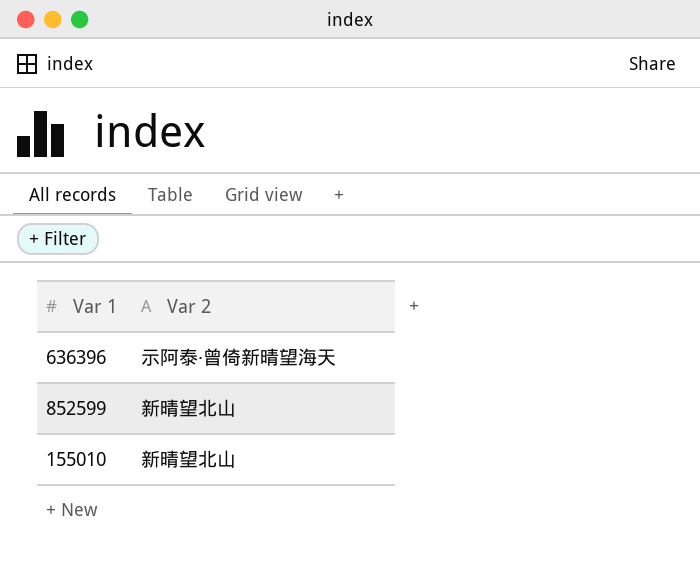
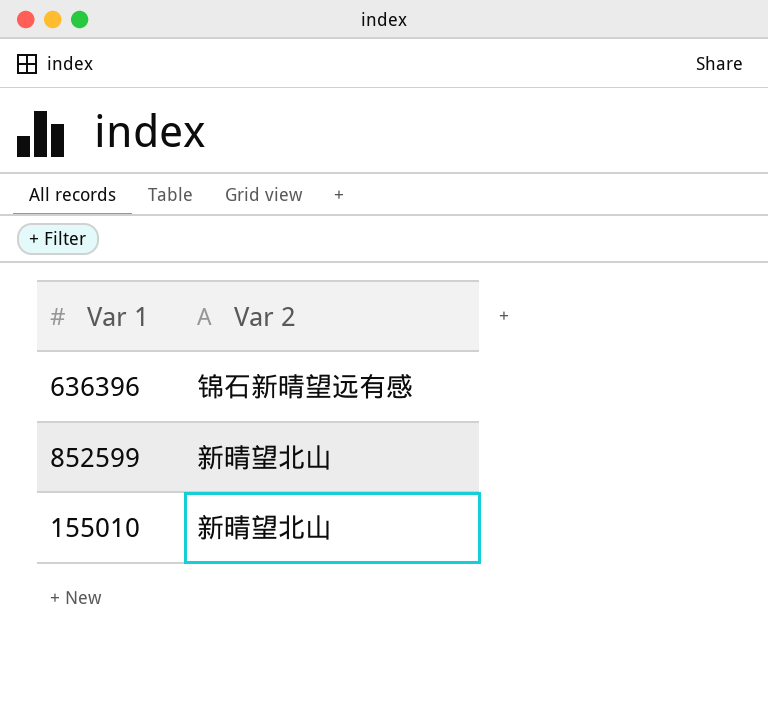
636396 | Var 2: 示阿泰·曾倚新晴望海天 -> 锦石新晴望远有感

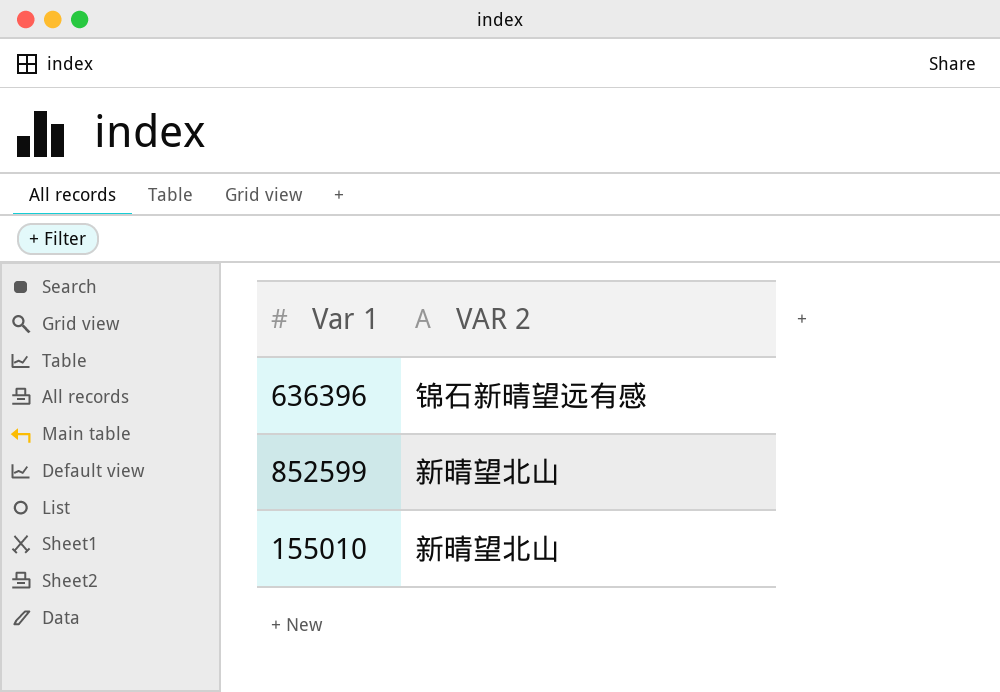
column name: Var 2 -> VAR 2

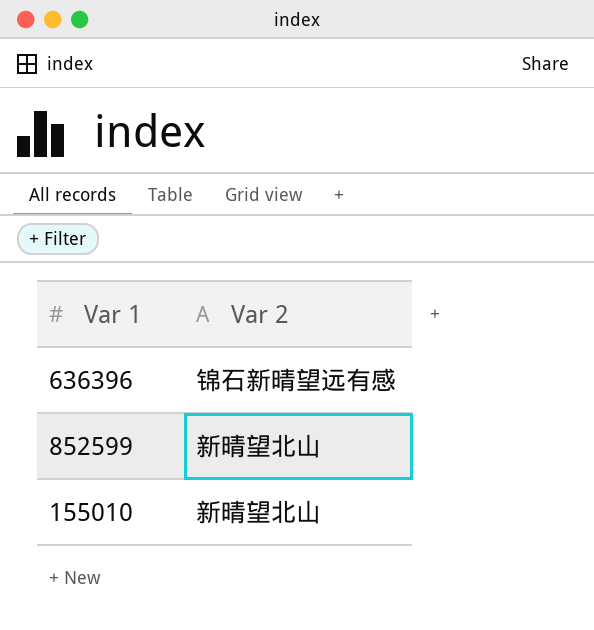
column name: VAR 2 -> Var 2

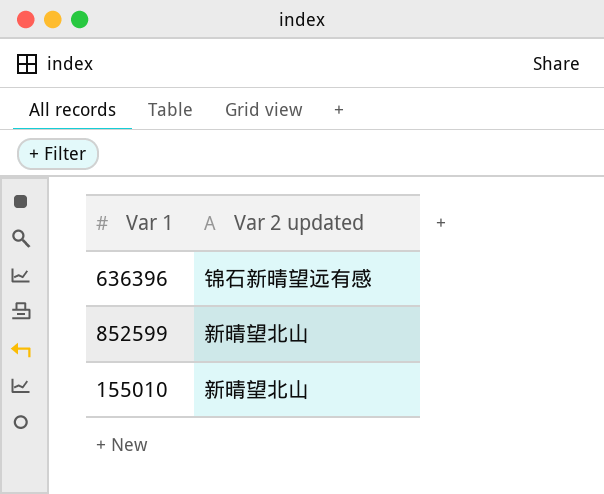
column name: Var 2 -> Var 2 updated

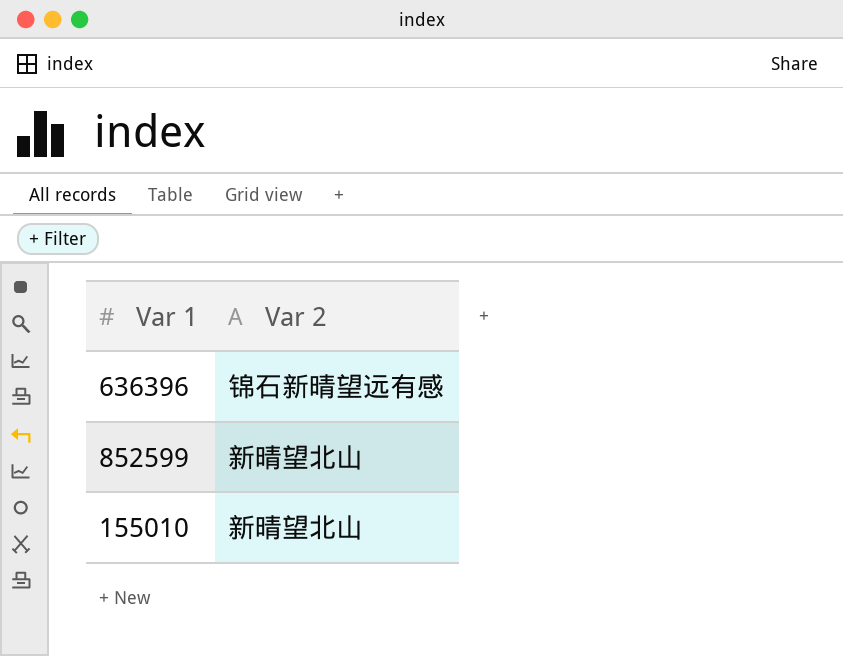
column name: Var 2 updated -> Var 2

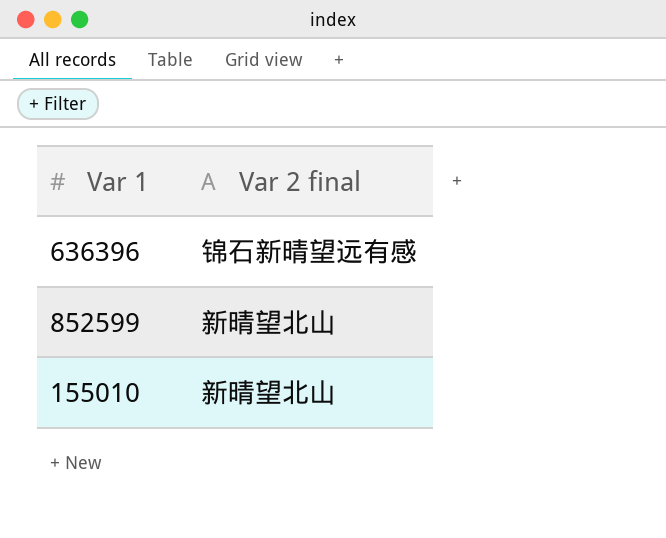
column name: Var 2 -> Var 2 final

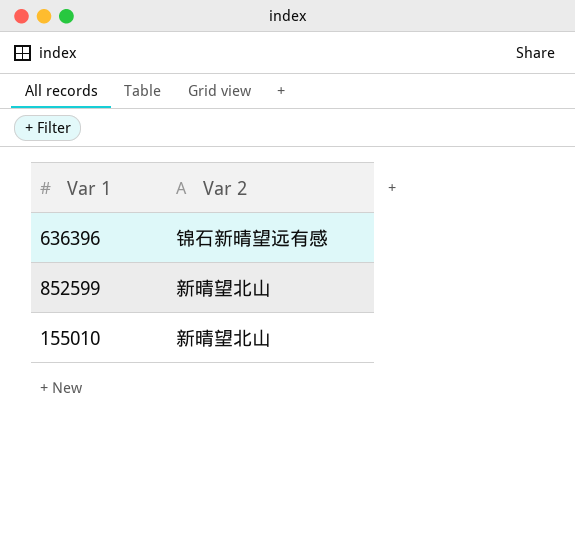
column name: Var 2 final -> Var 2

